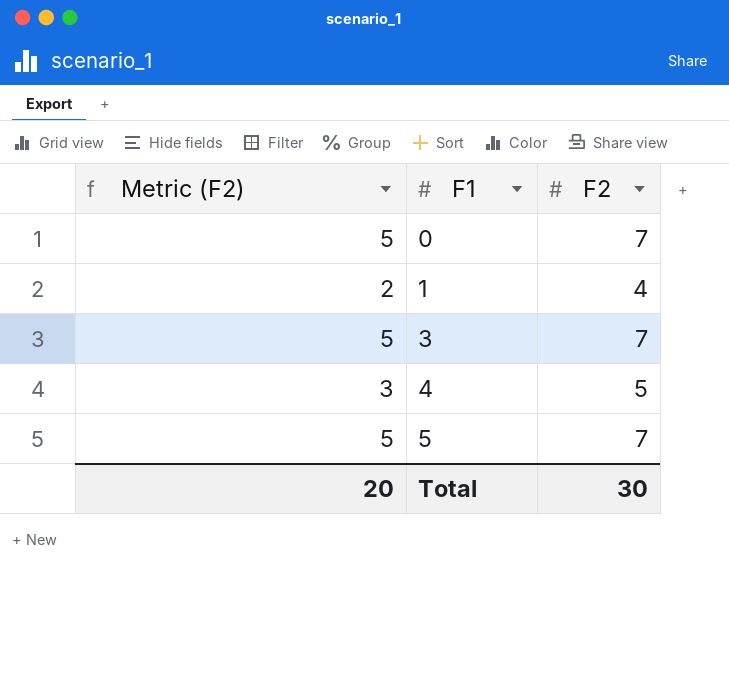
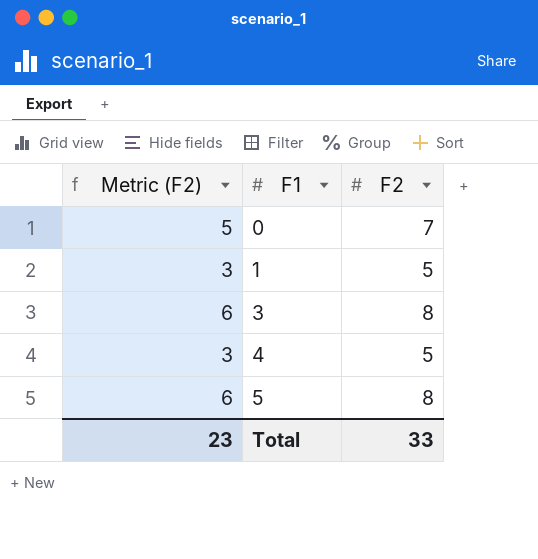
1 | Metric (F2): 2 -> 3
1 | F2: 4 -> 5
3 | Metric (F2): 5 -> 6
3 | F2: 7 -> 8
5 | Metric (F2): 5 -> 6
5 | F2: 7 -> 8
Total | Metric (F2): 20 -> 23
Total | F2: 30 -> 33

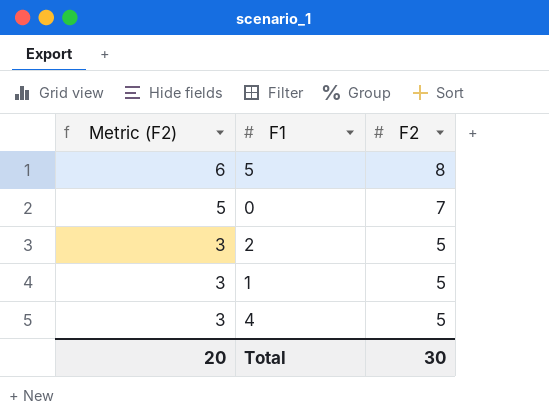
row order: F1 ascending -> Metric (F2) descending
row 3: 6 | 8 -> none
row 2: none -> 3 | 5
Total | Metric (F2): 23 -> 20
Total | F2: 33 -> 30

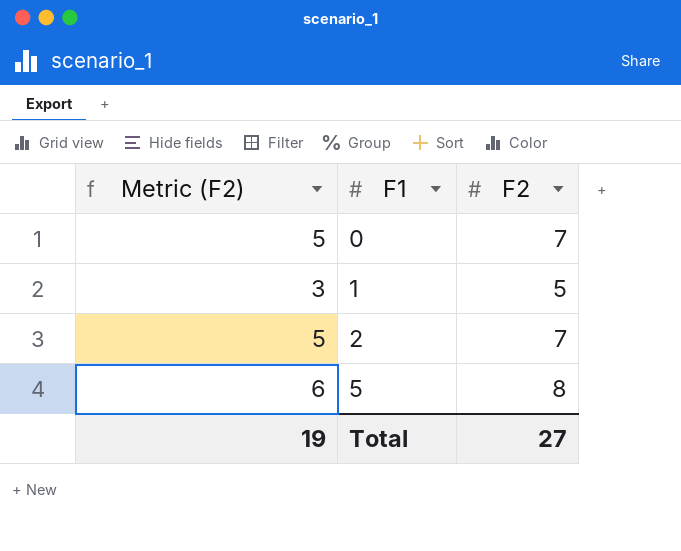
row order: Metric (F2) descending -> F1 ascending
row 4: 3 | 5 -> none
2 | Metric (F2): 3 -> 5
2 | F2: 5 -> 7
Total | Metric (F2): 20 -> 19
Total | F2: 30 -> 27

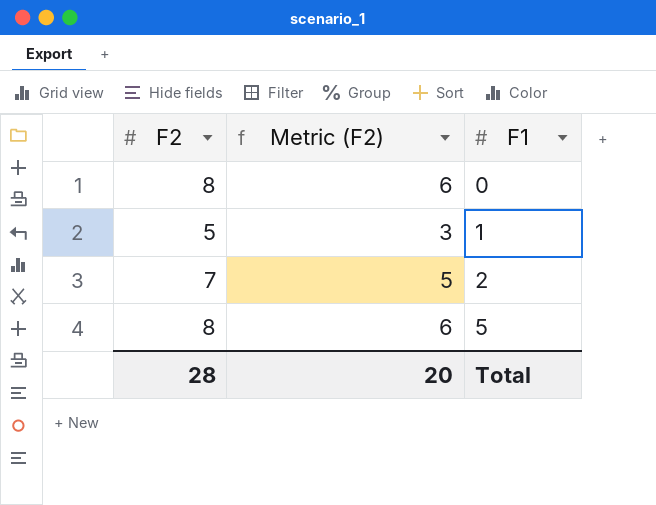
column F2 | position: 3 -> 1
0 | F2: 7 -> 8
0 | Metric (F2): 5 -> 6
Total | F2: 27 -> 28
Total | Metric (F2): 19 -> 20

